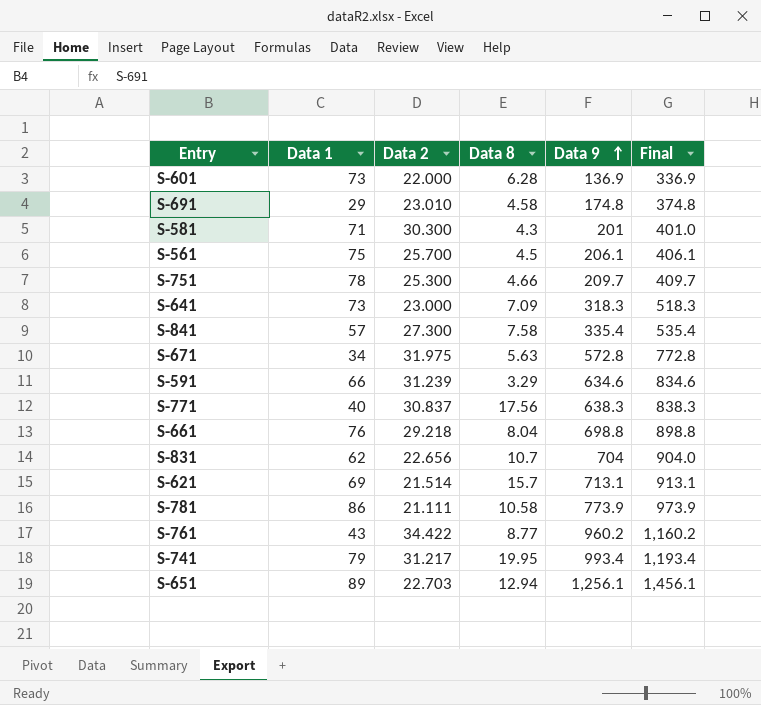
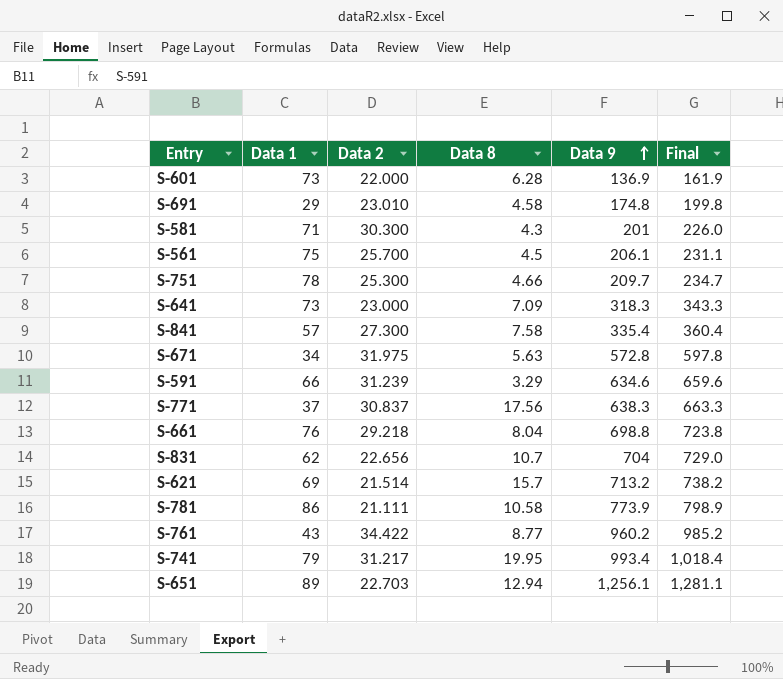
column Final | formula: [Data 9] + 200 -> [Data 9] + 25
S-771 | Data 1: 40 -> 37
S-621 | Data 9: 713.1 -> 713.2

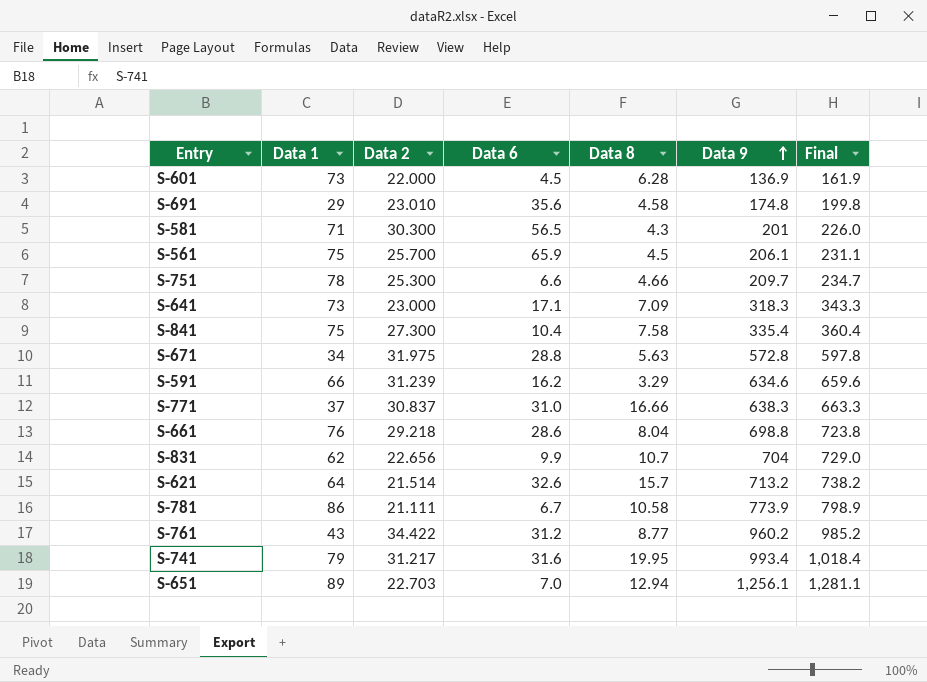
column Data 6 | position: none -> 4
S-841 | Data 1: 57 -> 75
S-771 | Data 8: 17.56 -> 16.66
S-621 | Data 1: 69 -> 64

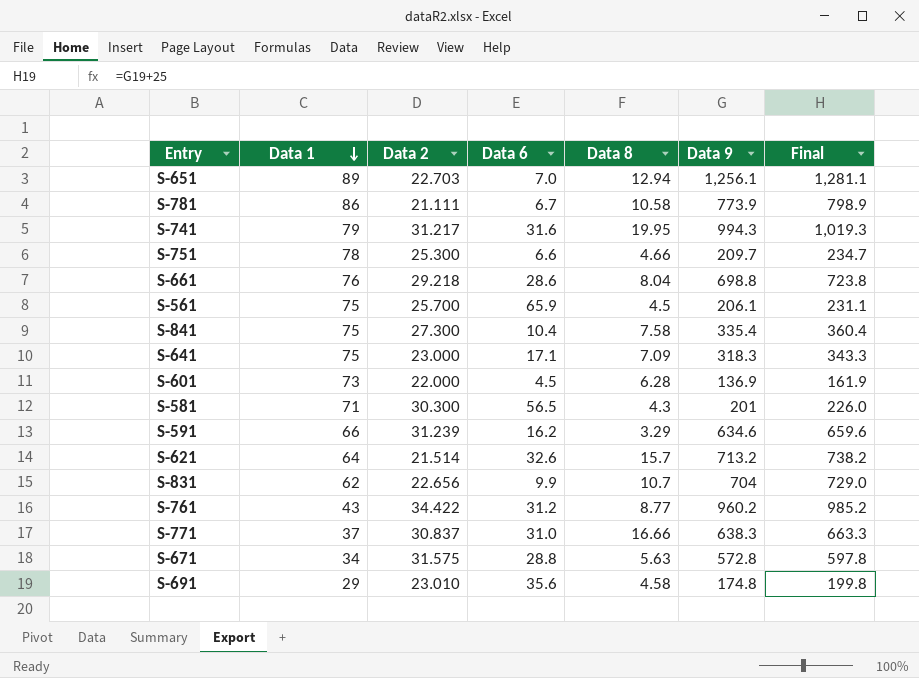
row order: Data 9 ascending -> Data 1 descending
S-741 | Data 9: 993.4 -> 994.3
S-741 | Final: 1,018.4 -> 1,019.3
S-641 | Data 1: 73 -> 75
S-671 | Data 2: 31.975 -> 31.575

